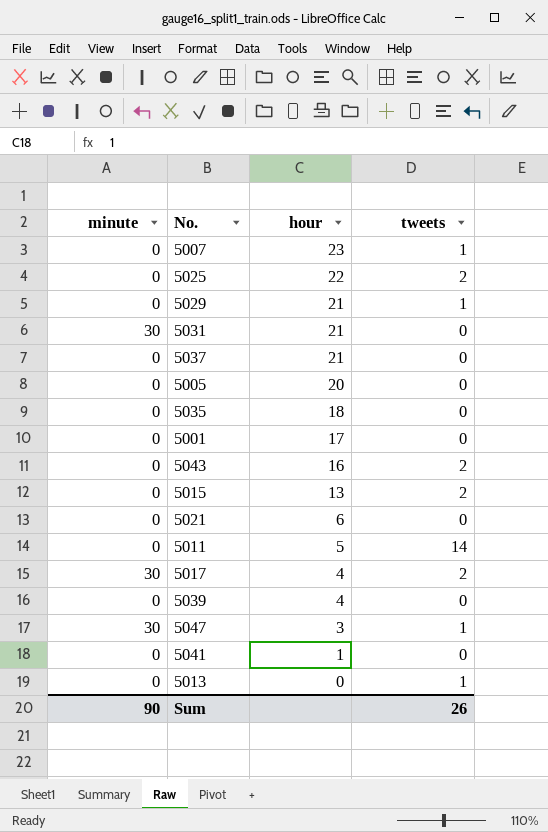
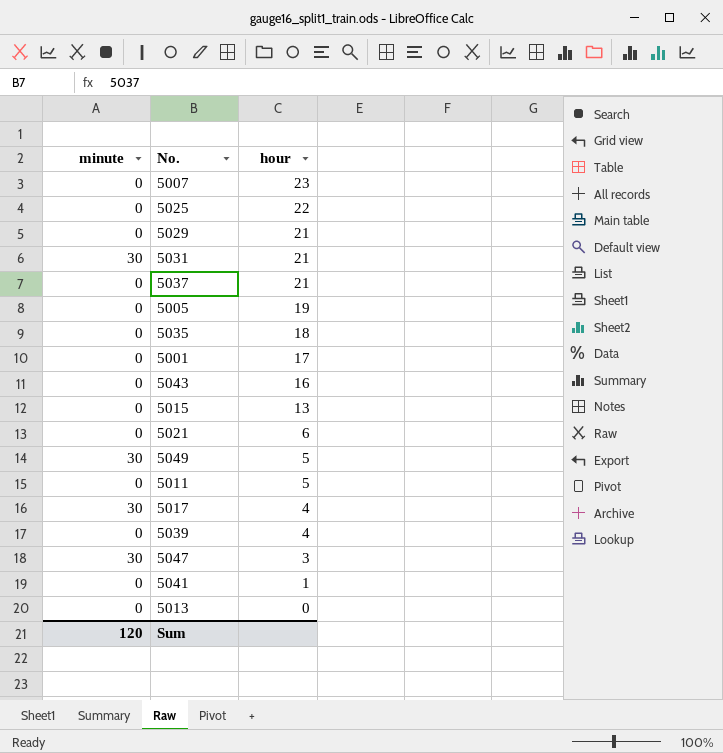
column tweets | position: 4 -> none
5005 | hour: 20 -> 19
row 5049: none -> 30 | 5
Sum | minute: 90 -> 120

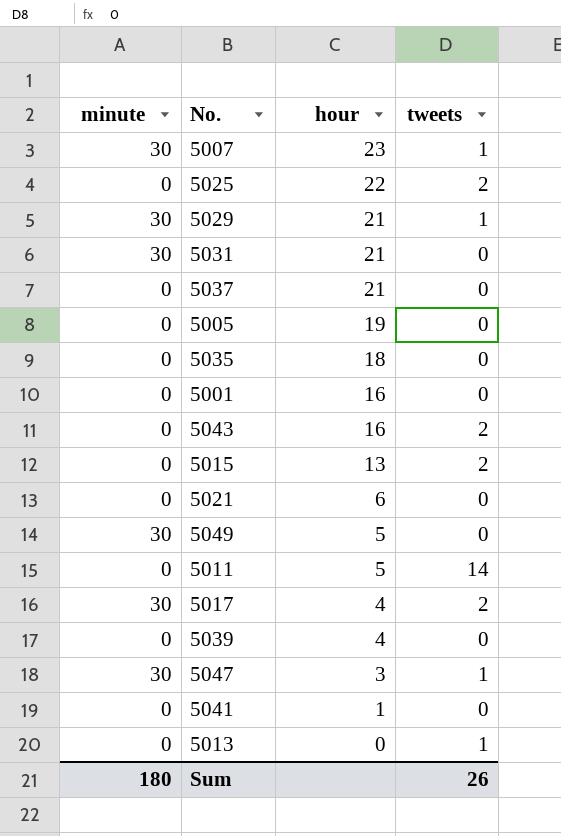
column tweets | position: none -> 4
5007 | minute: 0 -> 30
5029 | minute: 0 -> 30
5001 | hour: 17 -> 16
Sum | minute: 120 -> 180

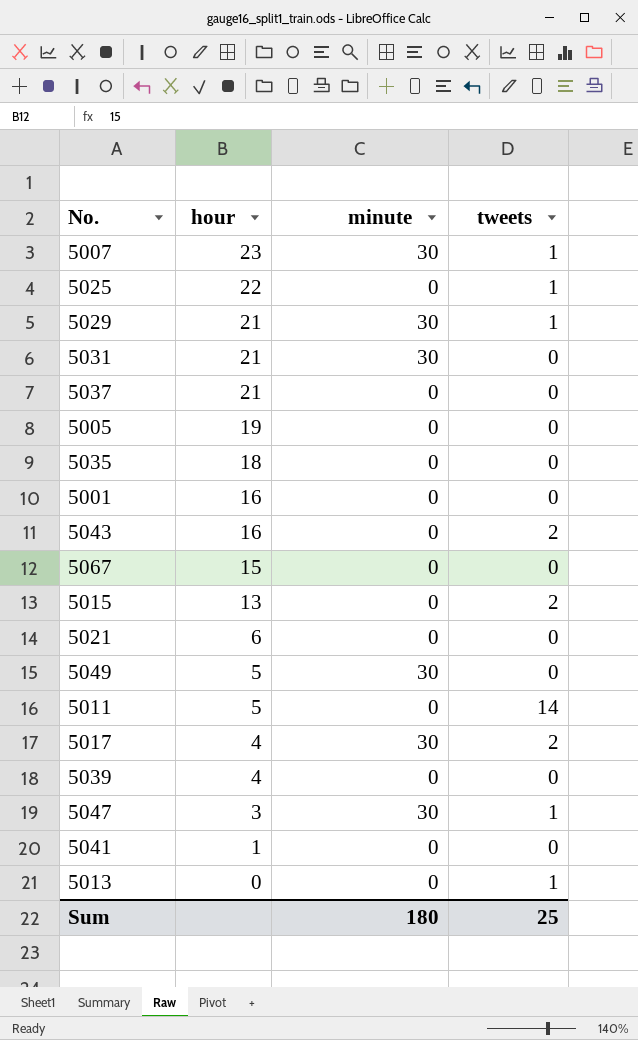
column minute | position: 1 -> 3
5025 | tweets: 2 -> 1
row 5067: none -> 15 | 0 | 0
Sum | tweets: 26 -> 25

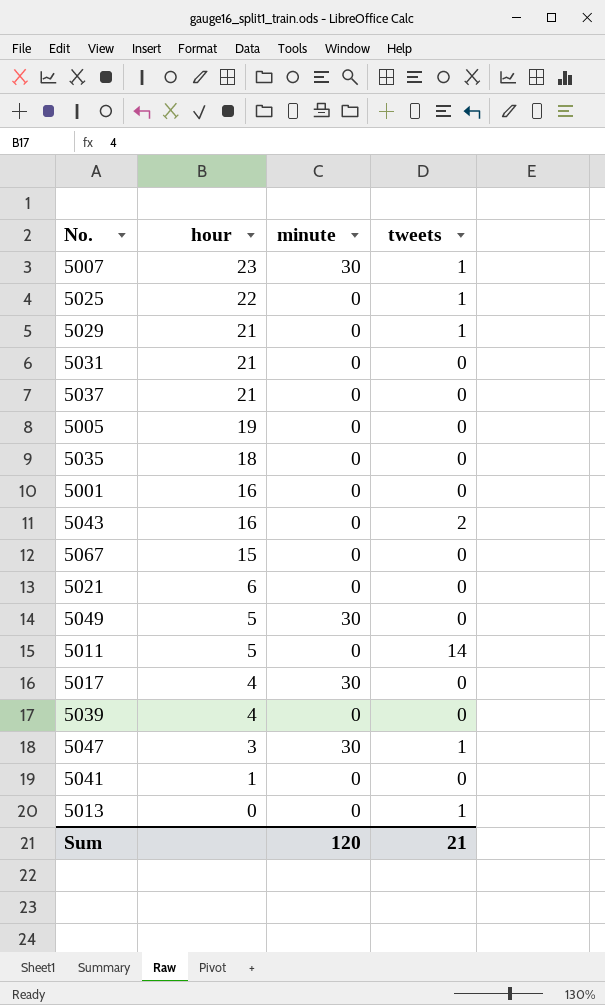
row 5015: 13 | 0 | 2 -> none
5029 | minute: 30 -> 0
5031 | minute: 30 -> 0
5017 | tweets: 2 -> 0
Sum | minute: 180 -> 120
Sum | tweets: 25 -> 21

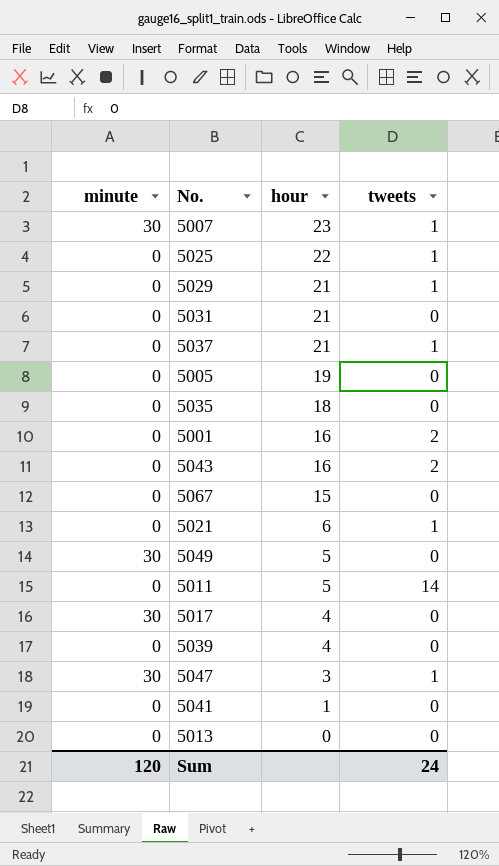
column minute | position: 3 -> 1
5037 | tweets: 0 -> 1
5001 | tweets: 0 -> 2
5021 | tweets: 0 -> 1
5013 | tweets: 1 -> 0
Sum | tweets: 21 -> 24

